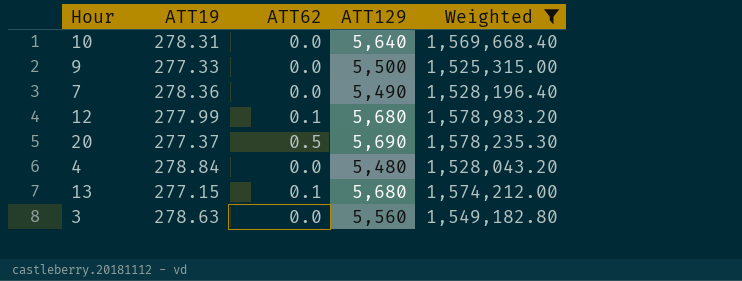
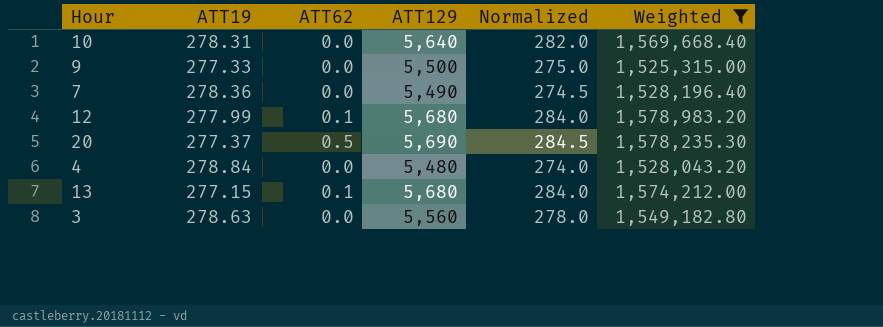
column Normalized | formula: none -> [ATT129] * 0.05

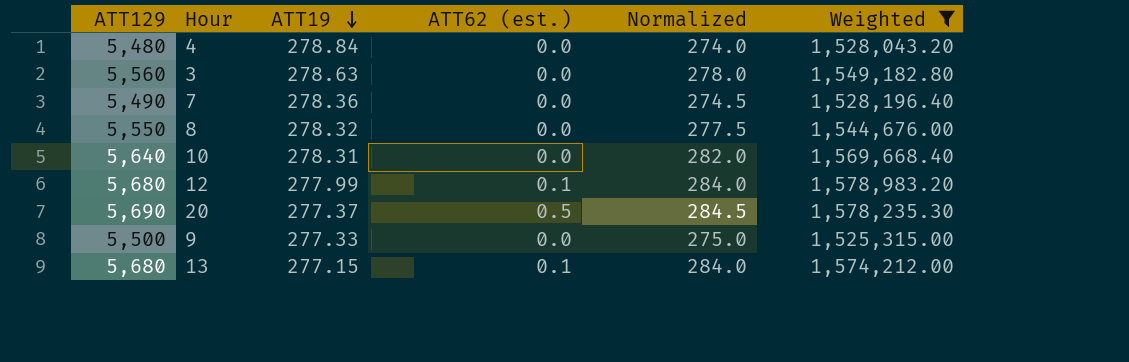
row order: none -> ATT19 descending
column ATT129 | position: 4 -> 1
column name: ATT62 -> ATT62 (est.)
row 8: none -> 5,550 | 278.32 | 0.0 | 277.5 | 1,544,676.00

